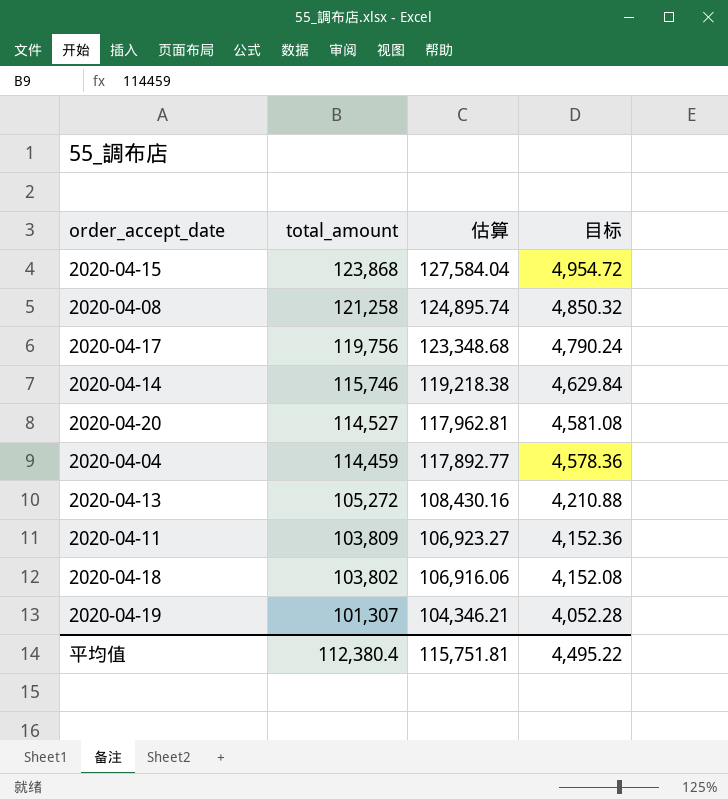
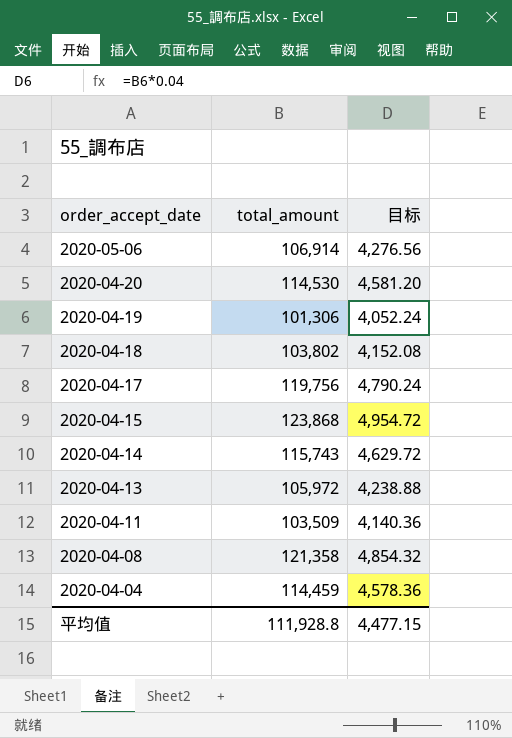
row order: total_amount descending -> order_accept_date descending
column 估算 | formula: [total_amount] * 1.03 -> none
row 2020-05-06: none -> 106,914 | 4,276.56
2020-04-20 | total_amount: 114,527 -> 114,530
2020-04-20 | 目标: 4,581.08 -> 4,581.20
2020-04-19 | total_amount: 101,307 -> 101,306
2020-04-19 | 目标: 4,052.28 -> 4,052.24
2020-04-14 | total_amount: 115,746 -> 115,743
2020-04-14 | 目标: 4,629.84 -> 4,629.72
2020-04-13 | total_amount: 105,272 -> 105,972
2020-04-13 | 目标: 4,210.88 -> 4,238.88
2020-04-11 | total_amount: 103,809 -> 103,509
2020-04-11 | 目标: 4,152.36 -> 4,140.36
2020-04-08 | total_amount: 121,258 -> 121,358
2020-04-08 | 目标: 4,850.32 -> 4,854.32
平均值 | total_amount: 112,380.4 -> 111,928.8
平均值 | 目标: 4,495.22 -> 4,477.15

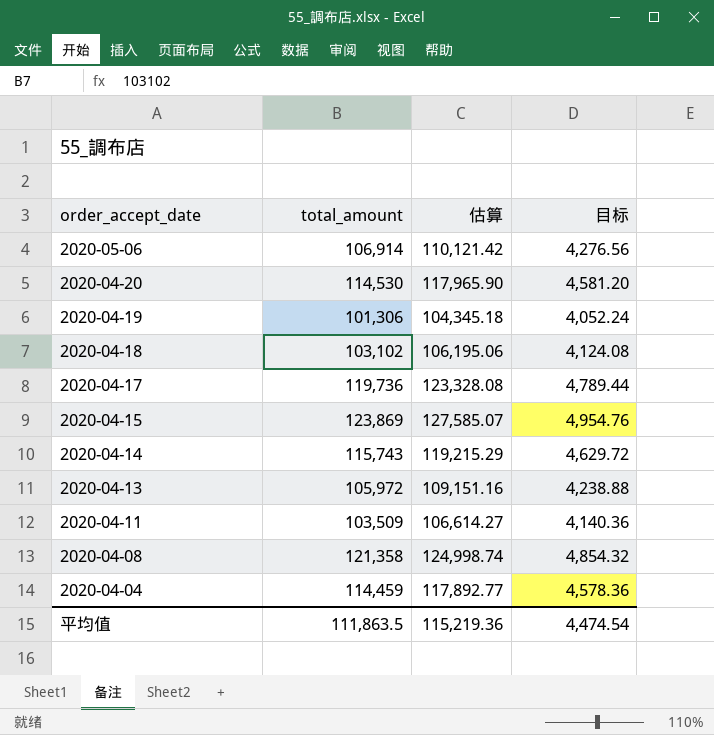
column 估算 | formula: none -> [total_amount] * 1.03
2020-04-18 | total_amount: 103,802 -> 103,102
2020-04-18 | 目标: 4,152.08 -> 4,124.08
2020-04-17 | total_amount: 119,756 -> 119,736
2020-04-17 | 目标: 4,790.24 -> 4,789.44
2020-04-15 | total_amount: 123,868 -> 123,869
2020-04-15 | 目标: 4,954.72 -> 4,954.76
平均值 | total_amount: 111,928.8 -> 111,863.5
平均值 | 目标: 4,477.15 -> 4,474.54

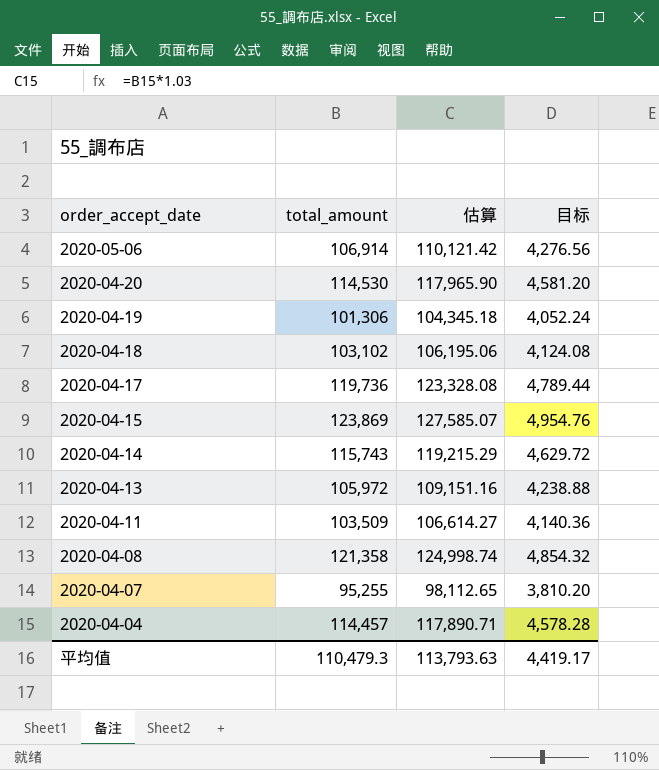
row 2020-04-07: none -> 95,255 | 98,112.65 | 3,810.20
2020-04-04 | total_amount: 114,459 -> 114,457
2020-04-04 | 估算: 117,892.77 -> 117,890.71
2020-04-04 | 目标: 4,578.36 -> 4,578.28
平均值 | total_amount: 111,863.5 -> 110,479.3
平均值 | 估算: 115,219.36 -> 113,793.63
平均值 | 目标: 4,474.54 -> 4,419.17

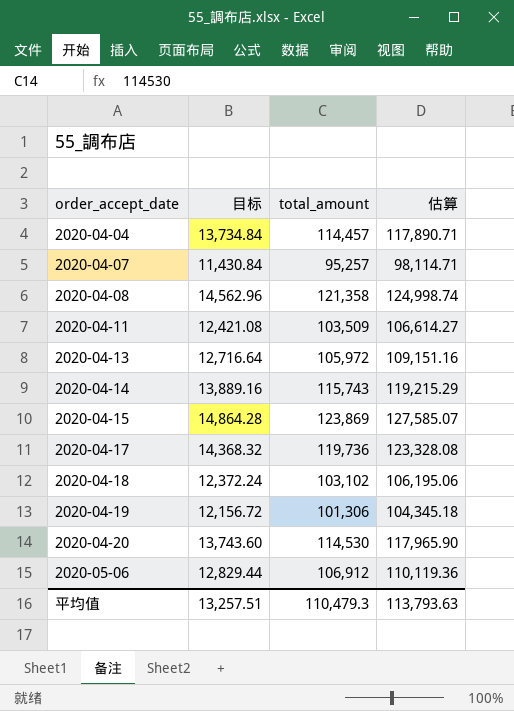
row order: order_accept_date descending -> order_accept_date ascending
column 目标 | formula: [total_amount] * 0.04 -> [total_amount] * 0.12
column 目标 | position: 4 -> 2
2020-04-07 | total_amount: 95,255 -> 95,257
2020-04-07 | 估算: 98,112.65 -> 98,114.71
2020-05-06 | total_amount: 106,914 -> 106,912
2020-05-06 | 估算: 110,121.42 -> 110,119.36
平均值 | 目标: 4,419.17 -> 13,257.51

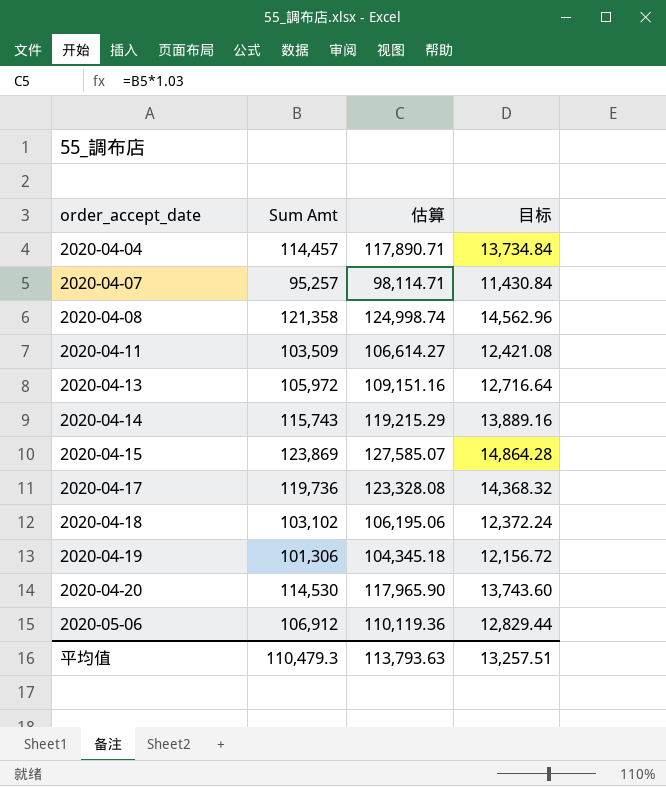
column name: total_amount -> Sum Amt
column 目标 | position: 2 -> 4

